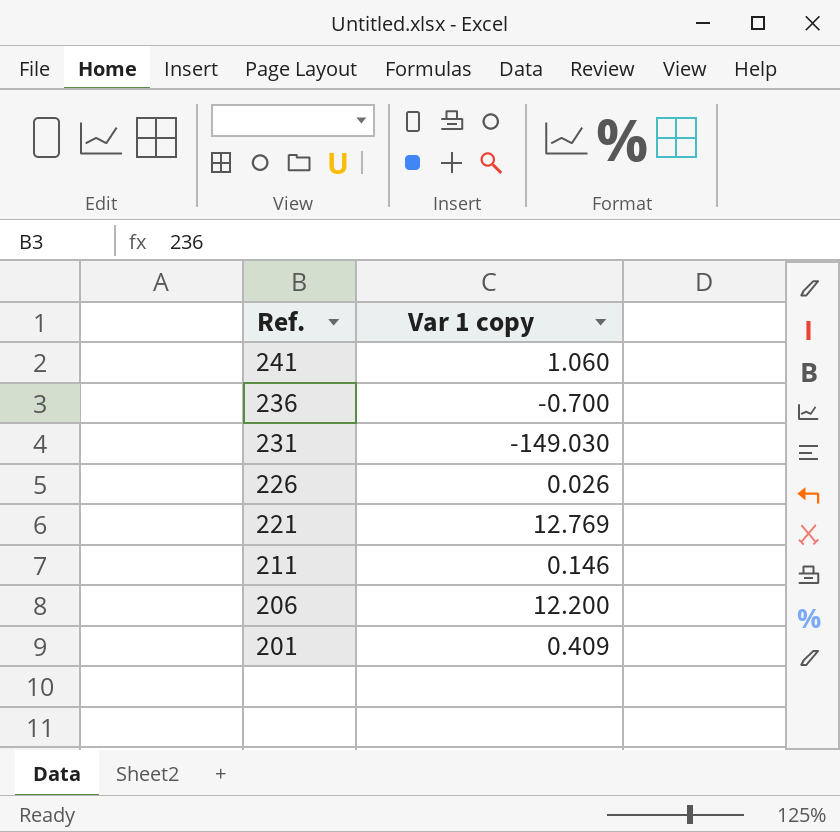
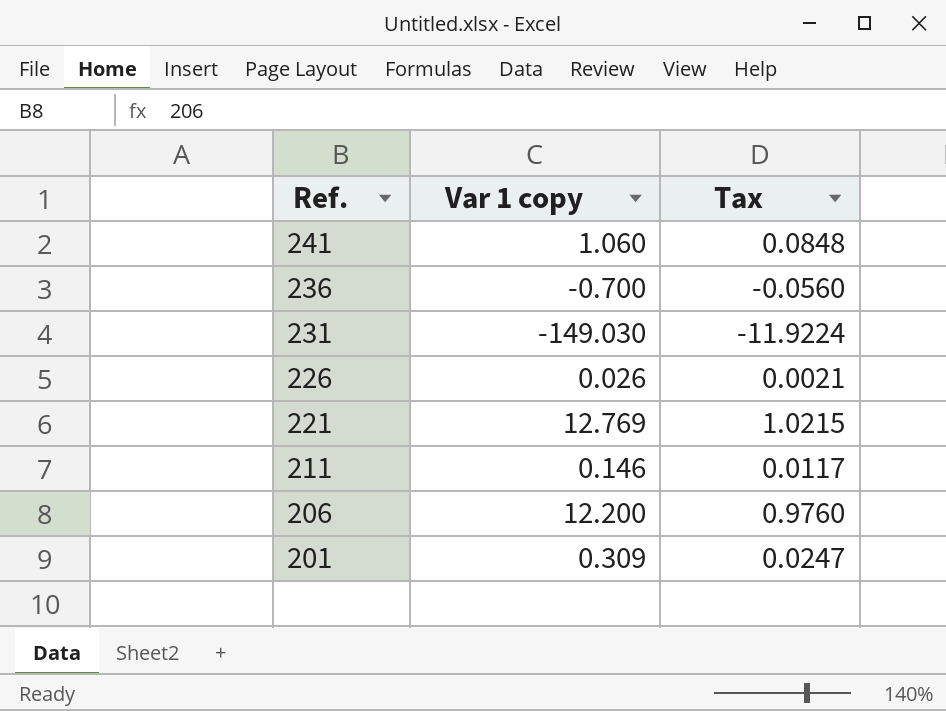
column Tax | formula: none -> [Var 1 copy] * 0.08
201 | Var 1 copy: 0.409 -> 0.309

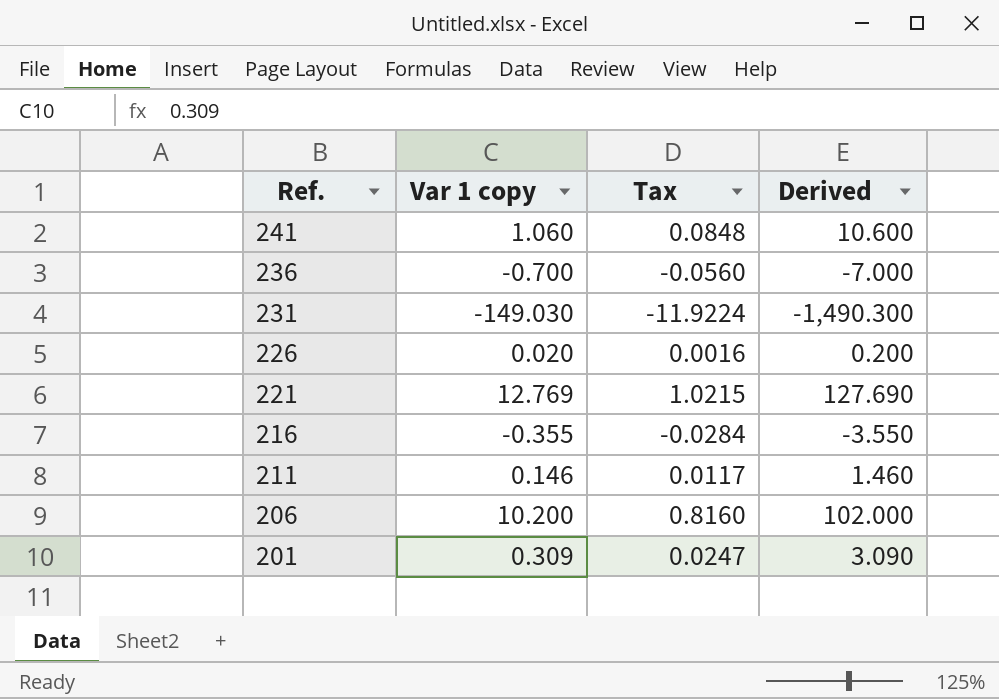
column Derived | formula: none -> [Var 1 copy] * 10
226 | Var 1 copy: 0.026 -> 0.020
226 | Tax: 0.0021 -> 0.0016
row 216: none -> -0.355 | -0.0284 | -3.550
206 | Var 1 copy: 12.200 -> 10.200
206 | Tax: 0.9760 -> 0.8160

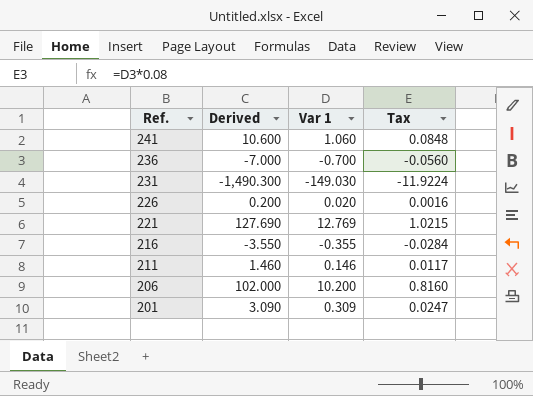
column Derived | position: 4 -> 2
column name: Var 1 copy -> Var 1

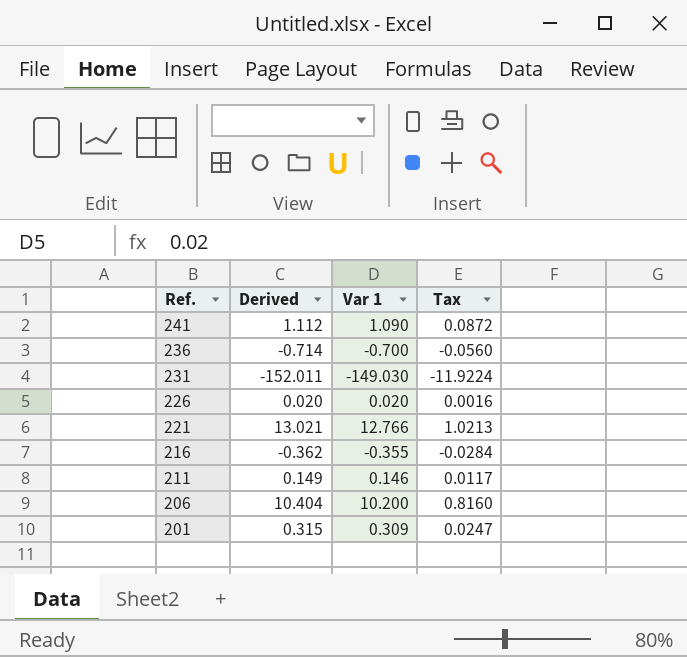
column Derived | formula: [Var 1] * 10 -> [Var 1] * 1.02
241 | Var 1: 1.060 -> 1.090
241 | Tax: 0.0848 -> 0.0872
221 | Var 1: 12.769 -> 12.766
221 | Tax: 1.0215 -> 1.0213

